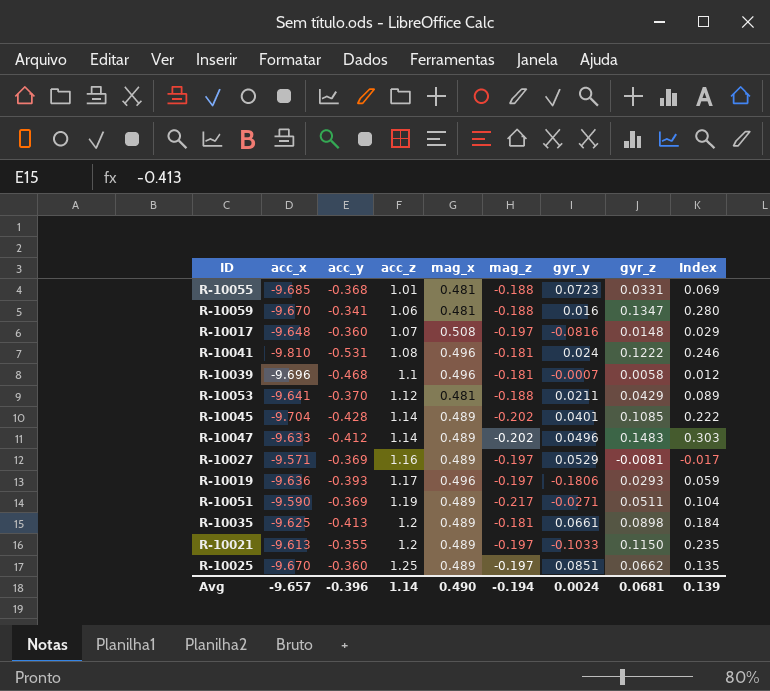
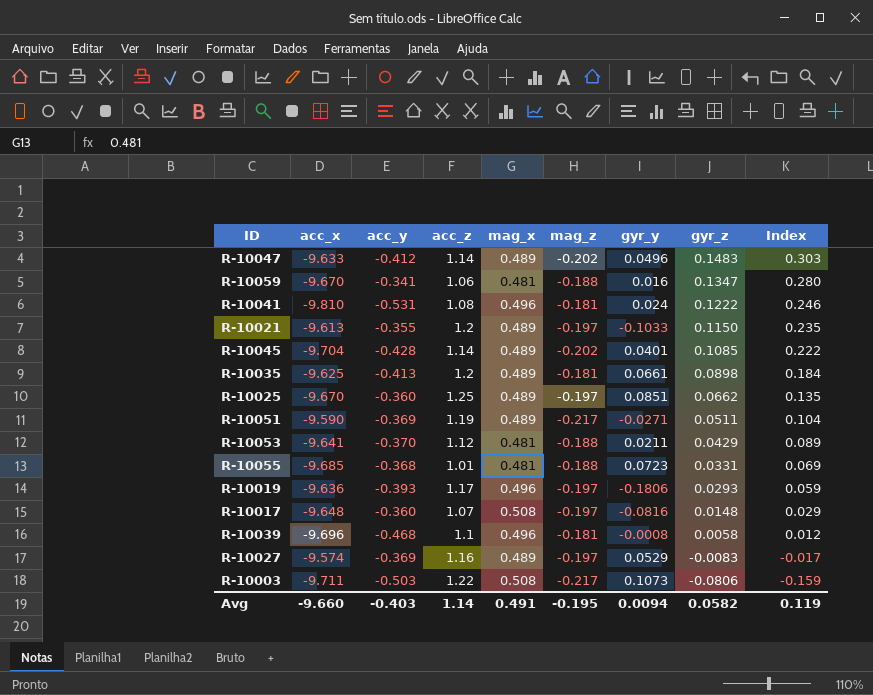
row order: acc_z ascending -> gyr_z descending
R-10039 | gyr_y: -0.0007 -> -0.0008
R-10027 | acc_x: -9.571 -> -9.574
R-10027 | gyr_z: -0.0081 -> -0.0083
row R-10003: none -> -9.711 | -0.503 | 1.22 | 0.508 | -0.217 | 0.1073 | -0.0806 | -0.159
Avg | acc_x: -9.657 -> -9.660
Avg | acc_y: -0.396 -> -0.403
Avg | mag_x: 0.490 -> 0.491
Avg | mag_z: -0.194 -> -0.195
Avg | gyr_y: 0.0024 -> 0.0094
Avg | gyr_z: 0.0681 -> 0.0582
Avg | Index: 0.139 -> 0.119

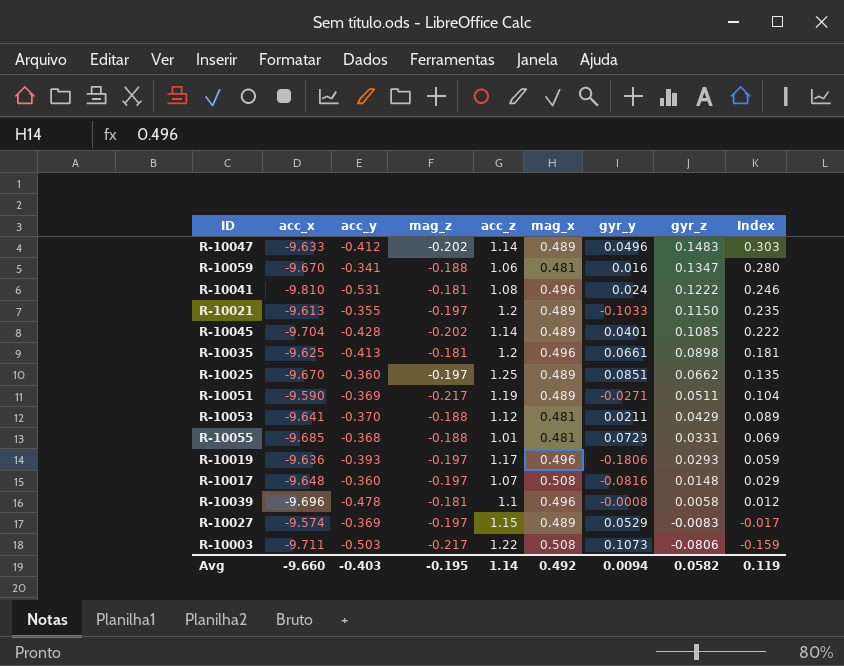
column mag_z | position: 6 -> 4
R-10035 | mag_x: 0.489 -> 0.496
R-10035 | Index: 0.184 -> 0.181
R-10039 | acc_y: -0.468 -> -0.478
R-10027 | acc_z: 1.16 -> 1.15
Avg | mag_x: 0.491 -> 0.492

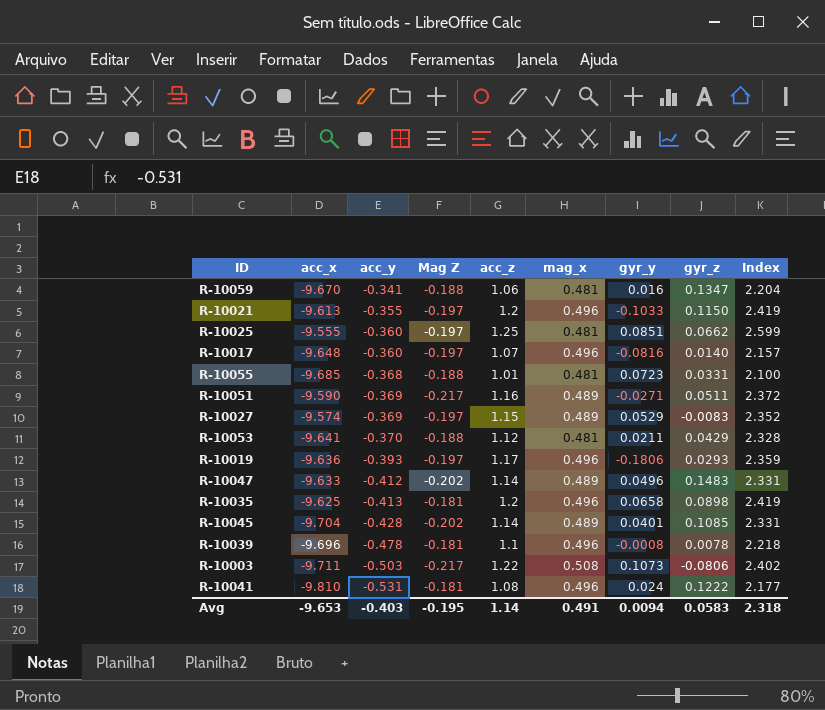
row order: gyr_z descending -> acc_y descending
column name: mag_z -> Mag Z
column Index | formula: [gyr_z] / [mag_x] -> [acc_z] / [mag_x]
R-10021 | mag_x: 0.489 -> 0.496
R-10025 | acc_x: -9.670 -> -9.555
R-10025 | mag_x: 0.489 -> 0.481
R-10017 | mag_x: 0.508 -> 0.496
R-10017 | gyr_z: 0.0148 -> 0.0140
R-10051 | acc_z: 1.19 -> 1.16
R-10035 | gyr_y: 0.0661 -> 0.0658
R-10039 | gyr_z: 0.0058 -> 0.0078
Avg | acc_x: -9.660 -> -9.653
Avg | mag_x: 0.492 -> 0.491
Avg | gyr_z: 0.0582 -> 0.0583
Avg | Index: 0.119 -> 2.318

